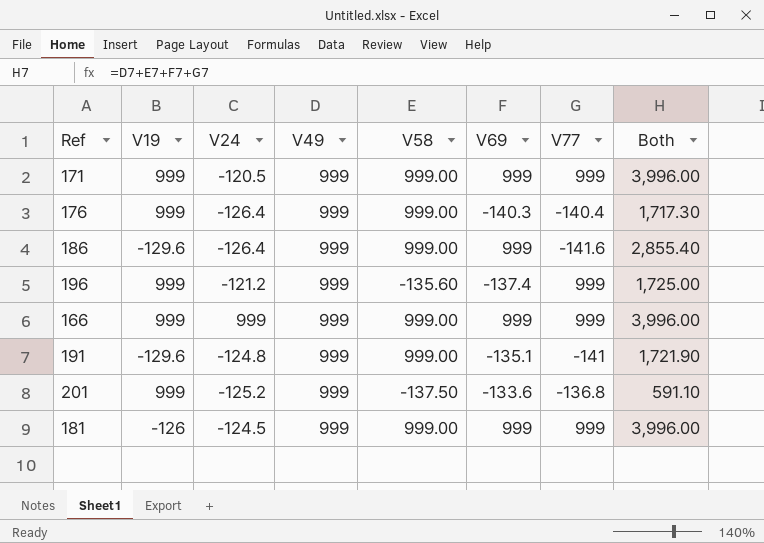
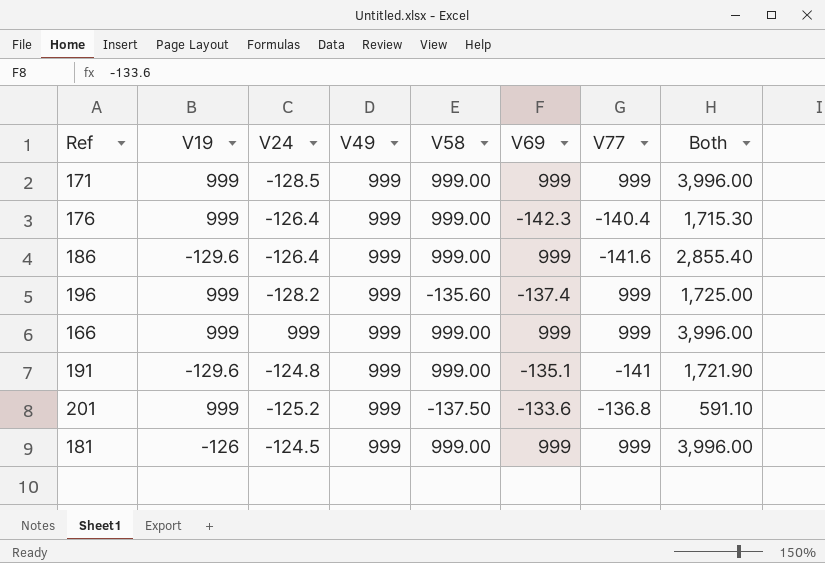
171 | V24: -120.5 -> -128.5
176 | V69: -140.3 -> -142.3
176 | Both: 1,717.30 -> 1,715.30
196 | V24: -121.2 -> -128.2

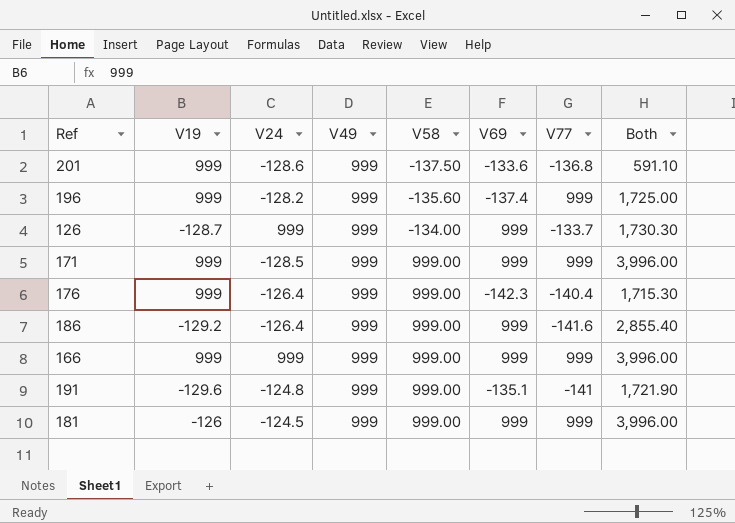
row order: none -> V58 ascending
201 | V24: -125.2 -> -128.6
row 126: none -> -128.7 | 999 | 999 | -134.00 | 999 | -133.7 | 1,730.30
186 | V19: -129.6 -> -129.2

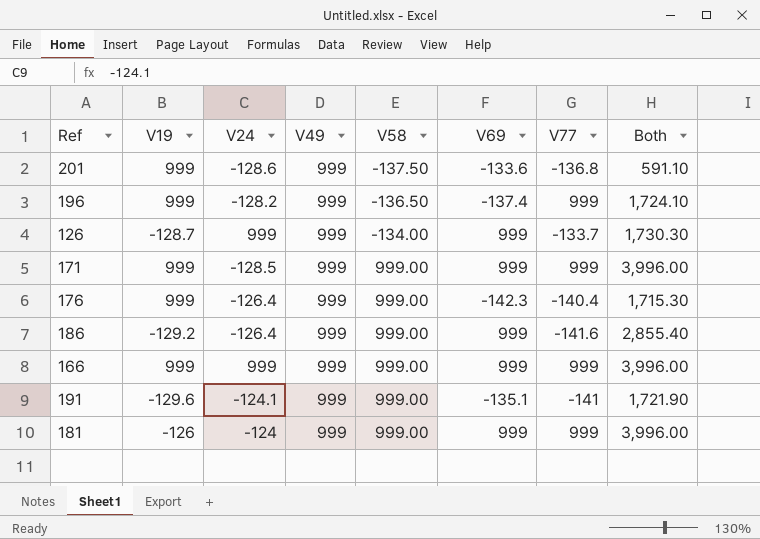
196 | V58: -135.60 -> -136.50
196 | Both: 1,725.00 -> 1,724.10
191 | V24: -124.8 -> -124.1
181 | V24: -124.5 -> -124

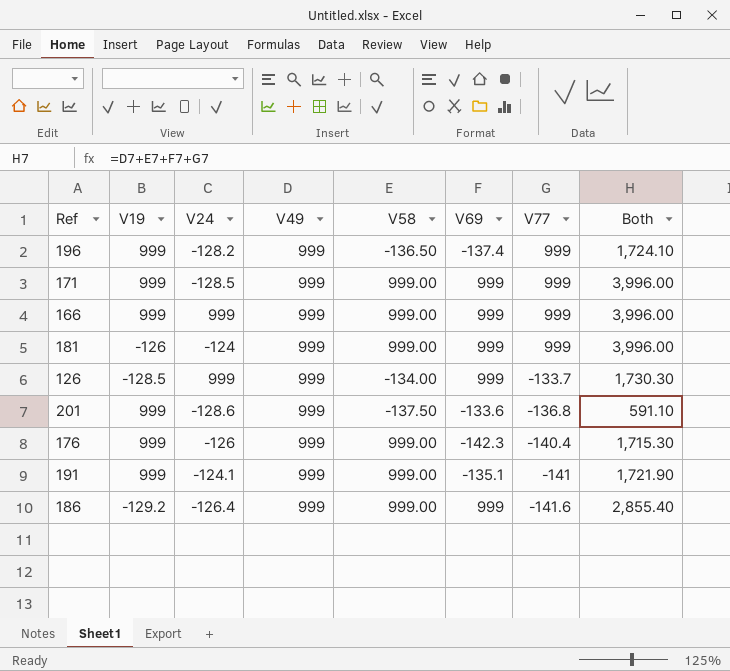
row order: V58 ascending -> V77 descending
126 | V19: -128.7 -> -128.5
176 | V24: -126.4 -> -126
191 | V19: -129.6 -> 999

